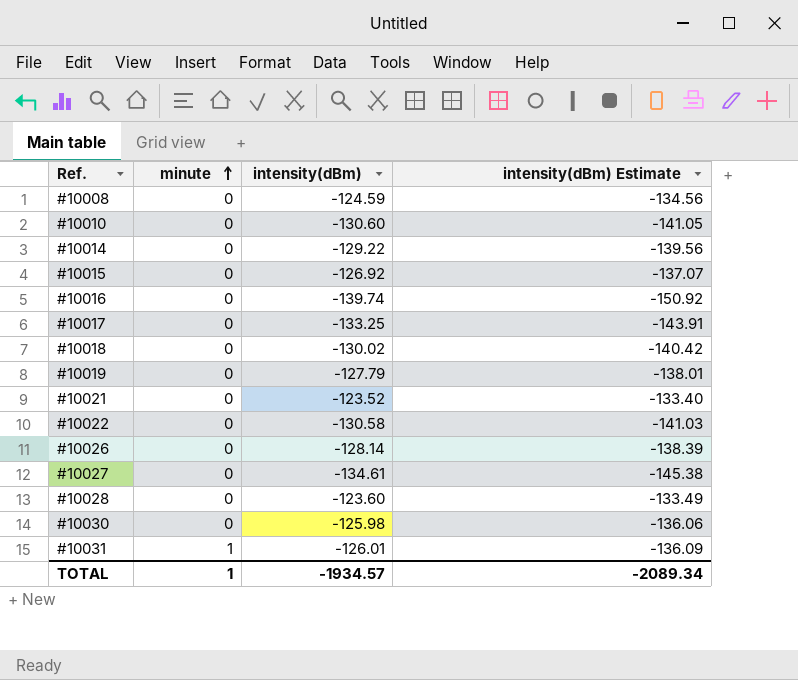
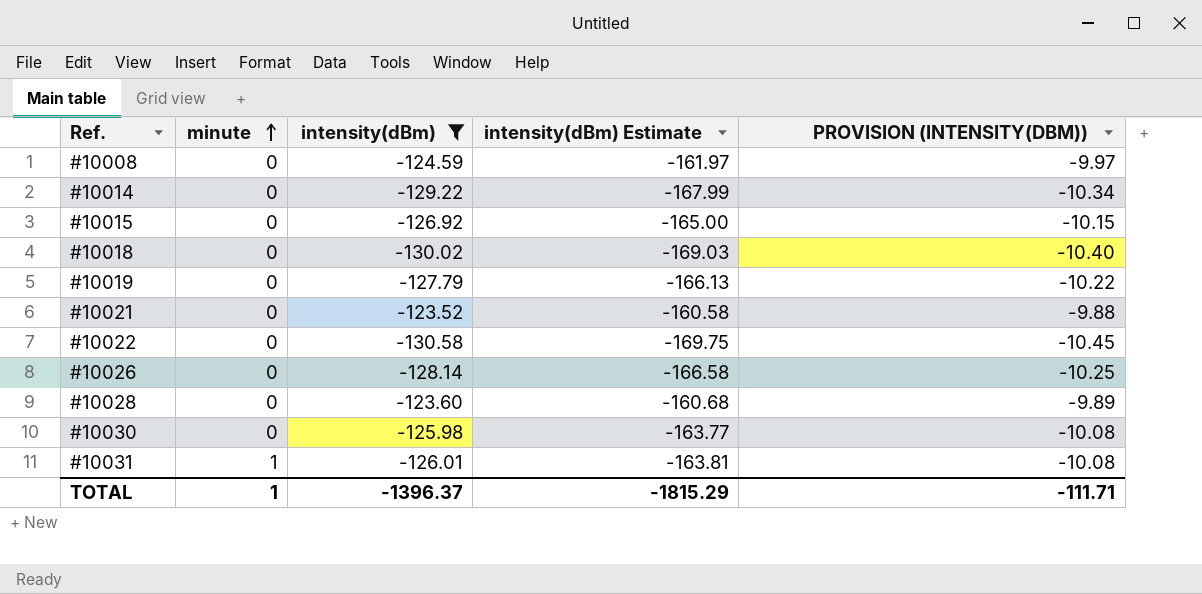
filter: none -> intensity(dBm) >= -130.58
column intensity(dBm) Estimate | formula: [intensity(dBm)] * 1.08 -> [intensity(dBm)] * 1.3
column PROVISION (INTENSITY(DBM)) | formula: none -> [intensity(dBm)] * 0.08
TOTAL | intensity(dBm): -1934.57 -> -1396.37
TOTAL | intensity(dBm) Estimate: -2089.34 -> -1815.29

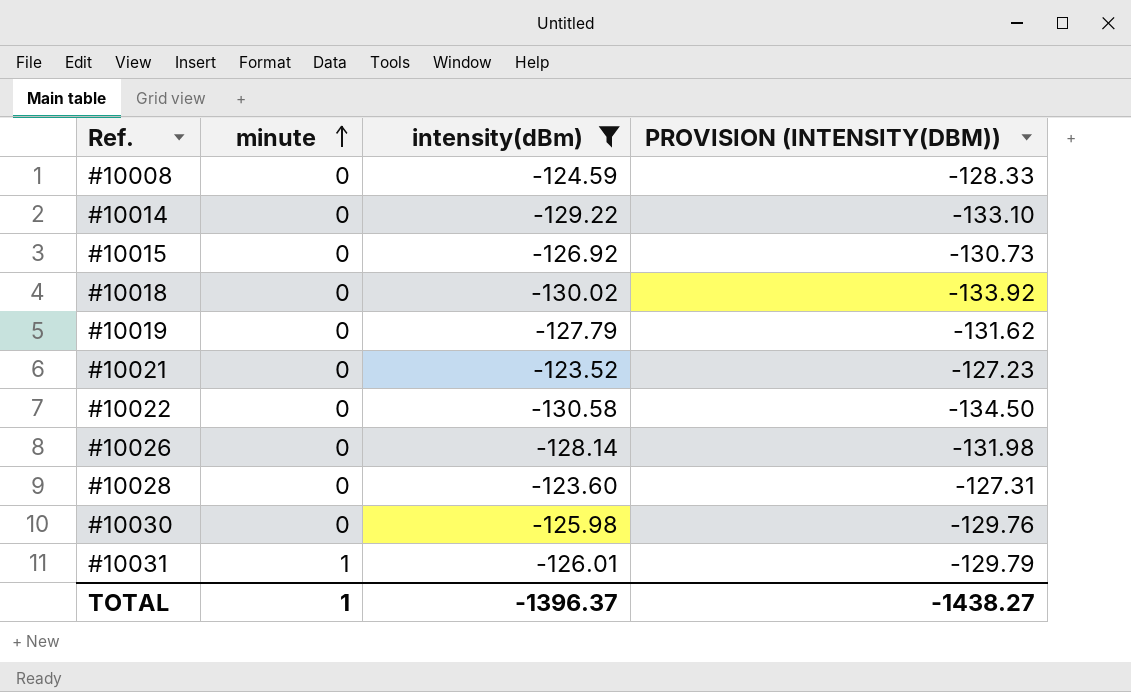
column intensity(dBm) Estimate | formula: [intensity(dBm)] * 1.3 -> none
column PROVISION (INTENSITY(DBM)) | formula: [intensity(dBm)] * 0.08 -> [intensity(dBm)] * 1.03
TOTAL | PROVISION (INTENSITY(DBM)): -111.71 -> -1438.27

